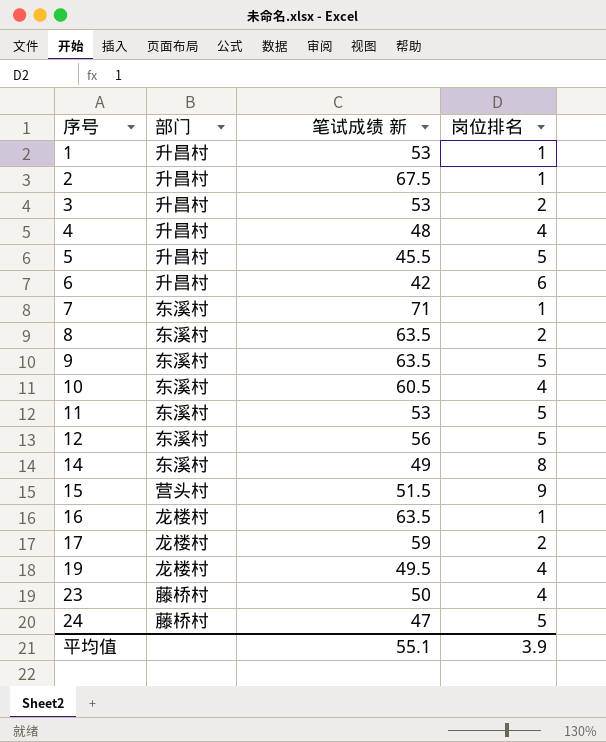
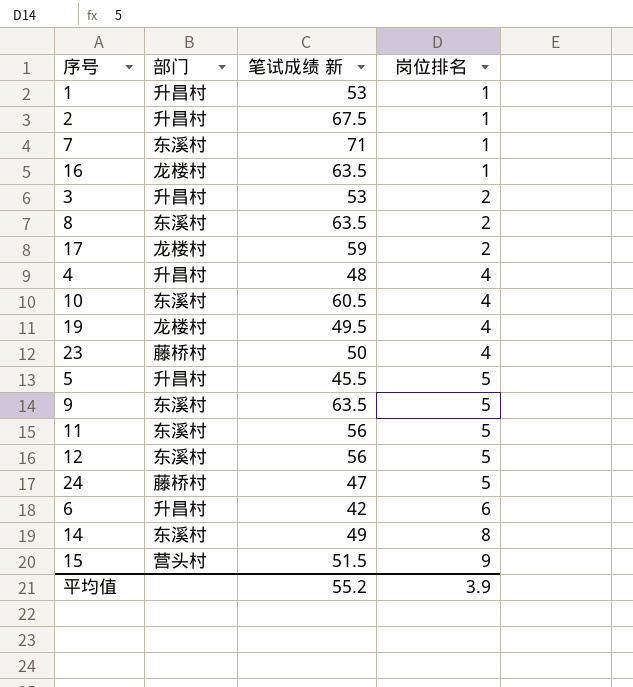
row order: 序号 ascending -> 岗位排名 ascending
11 | 笔试成绩 新: 53 -> 56
平均值 | 笔试成绩 新: 55.1 -> 55.2

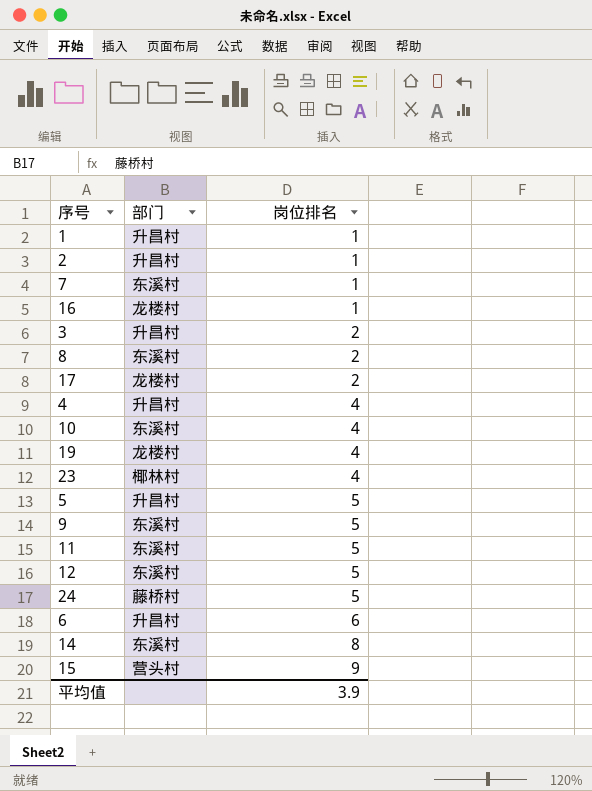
column 笔试成绩 新 | position: 3 -> none
23 | 部门: 藤桥村 -> 椰林村

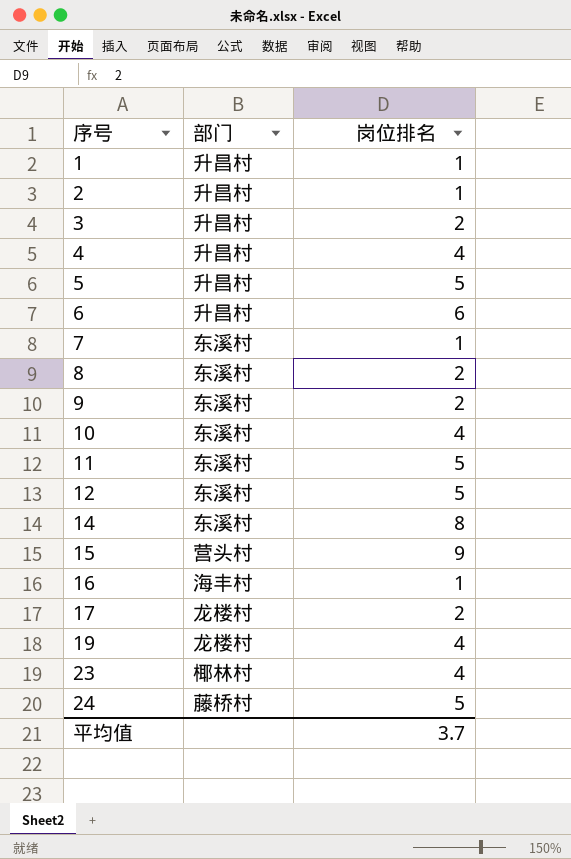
row order: 岗位排名 ascending -> 序号 ascending
9 | 岗位排名: 5 -> 2
16 | 部门: 龙楼村 -> 海丰村
平均值 | 岗位排名: 3.9 -> 3.7

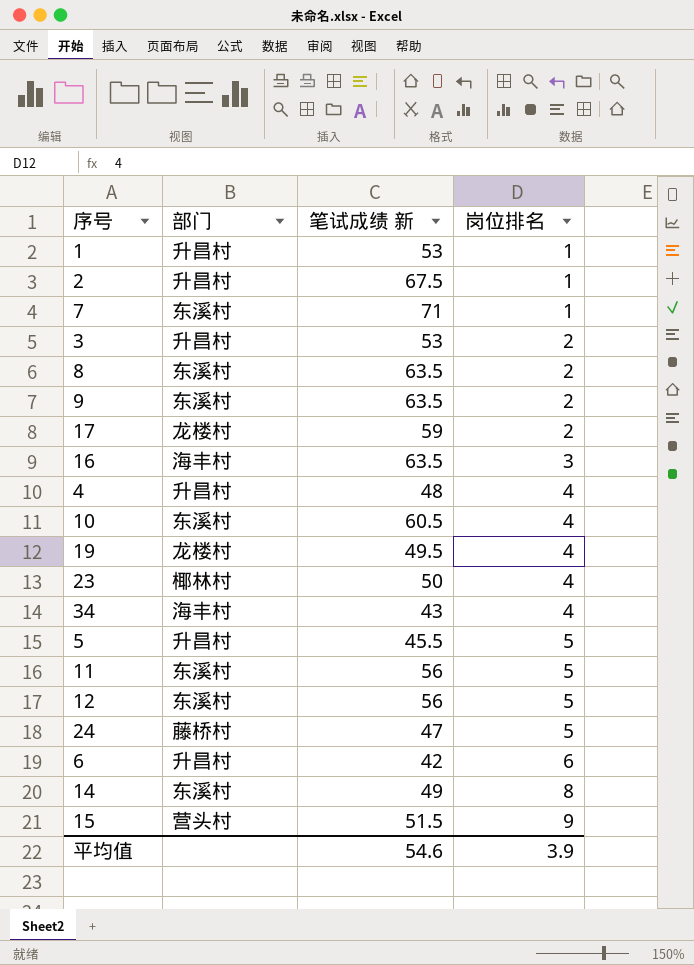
row order: 序号 ascending -> 岗位排名 ascending
column 笔试成绩 新 | position: none -> 3
16 | 岗位排名: 1 -> 3
row 34: none -> 海丰村 | 43 | 4
平均值 | 岗位排名: 3.7 -> 3.9

